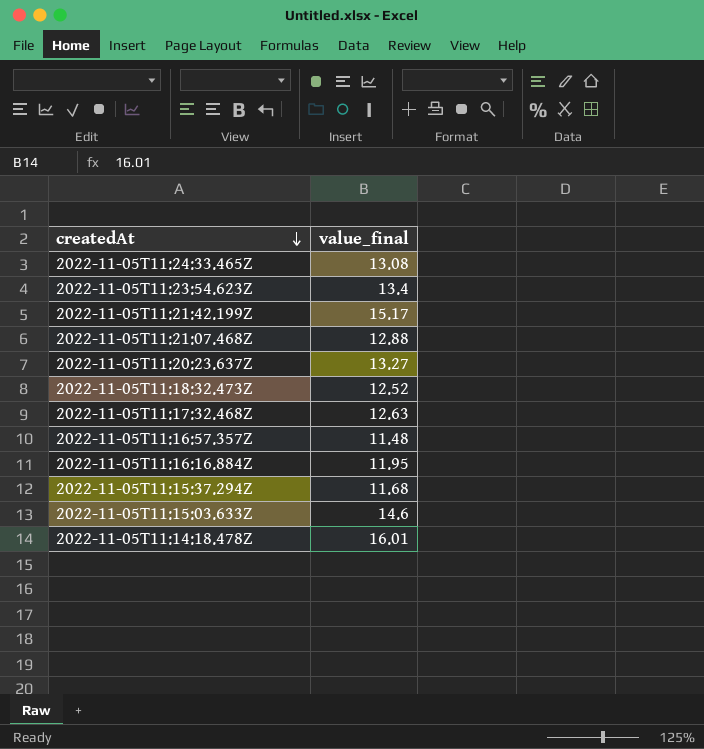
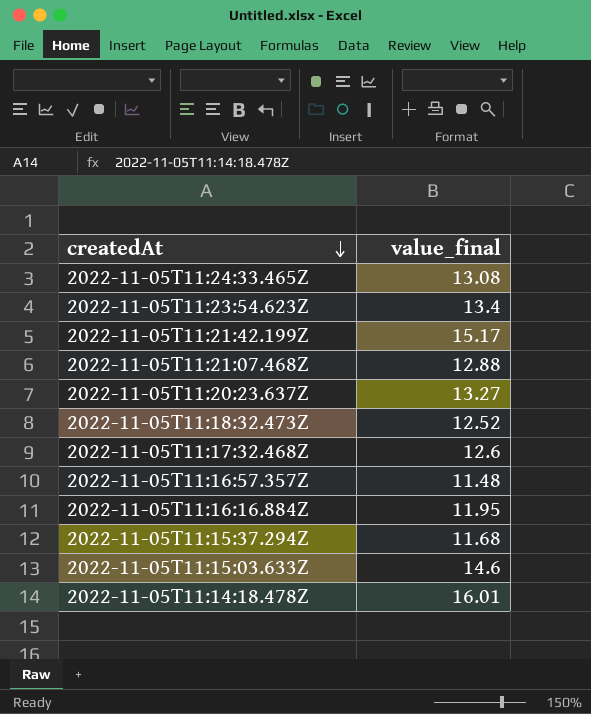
2022-11-05T11:17:32.468Z | value_final: 12.63 -> 12.6

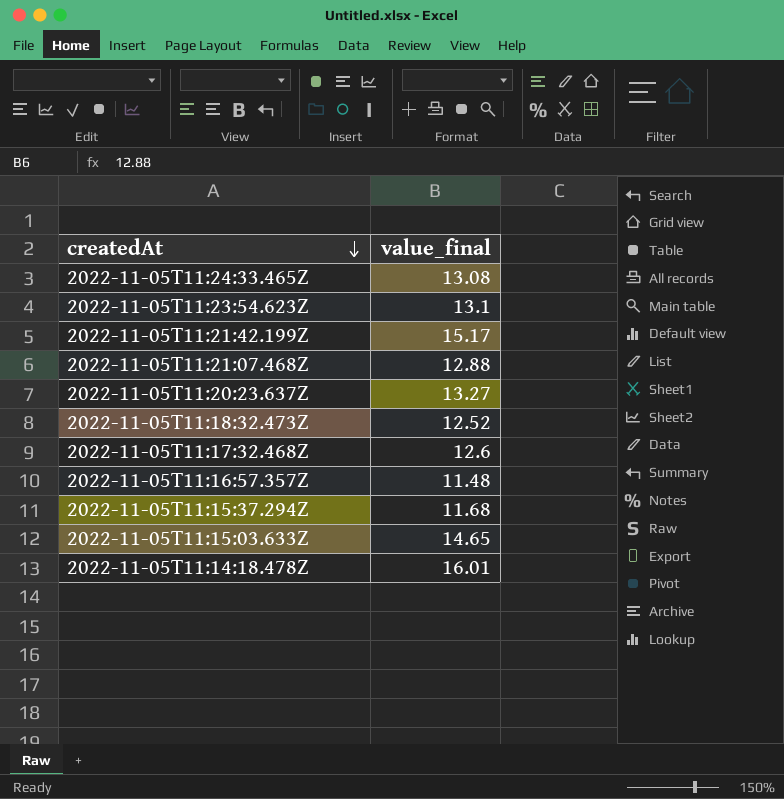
row 2022-11-05T11:16:16.884Z: 11.95 -> none
2022-11-05T11:23:54.623Z | value_final: 13.4 -> 13.1
2022-11-05T11:15:03.633Z | value_final: 14.6 -> 14.65

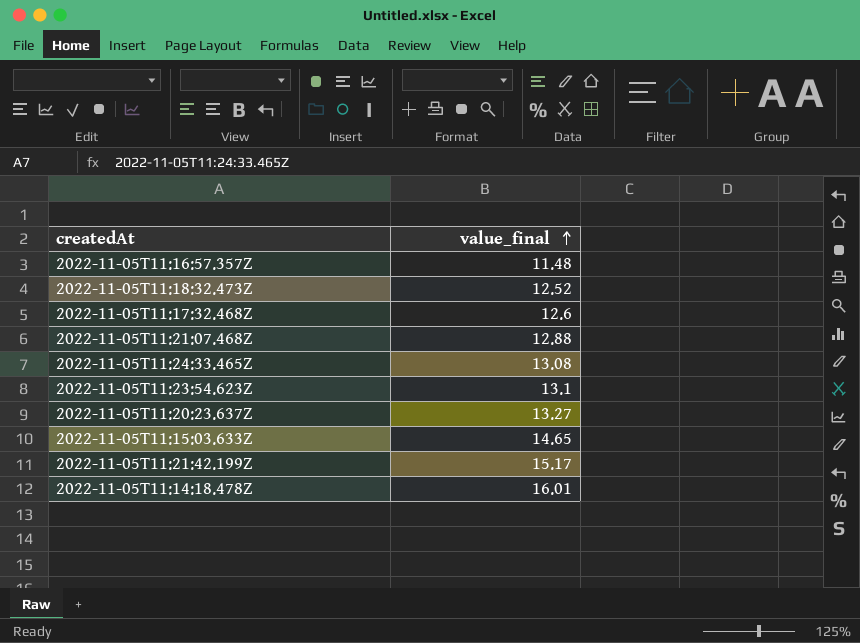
row order: createdAt descending -> value_final ascending
row 2022-11-05T11:15:37.294Z: 11.68 -> none

